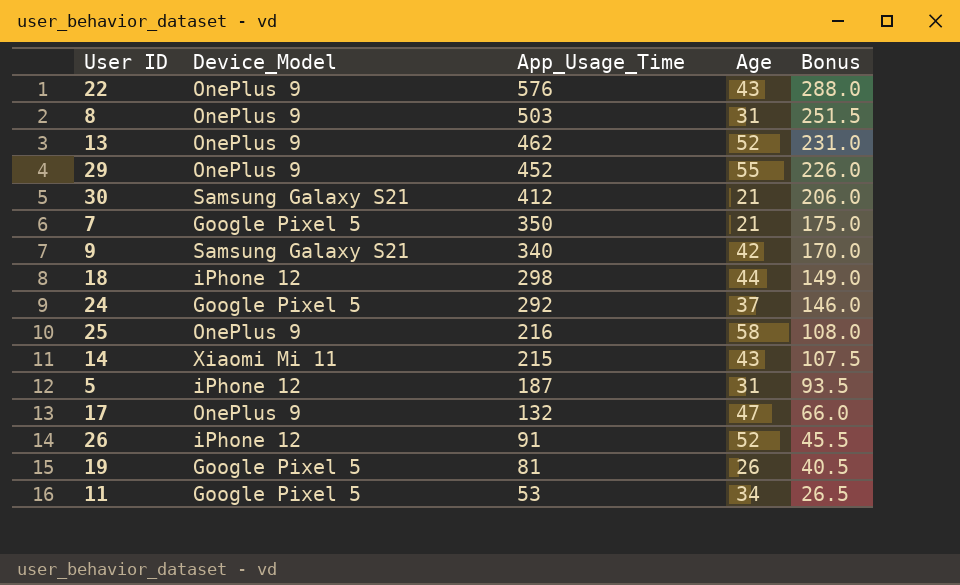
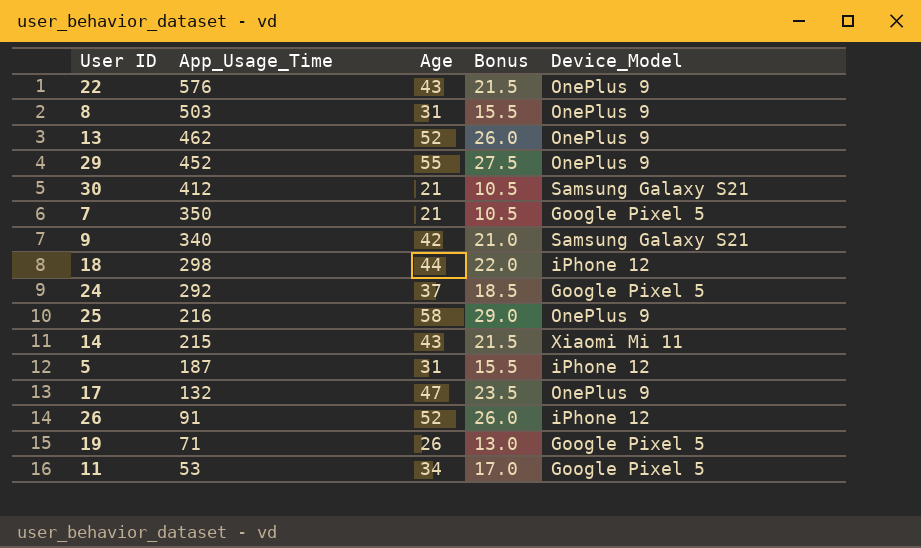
column Bonus | formula: [App_Usage_Time] * 0.5 -> [Age] * 0.5
column Device_Model | position: 2 -> 5
19 | App_Usage_Time: 81 -> 71

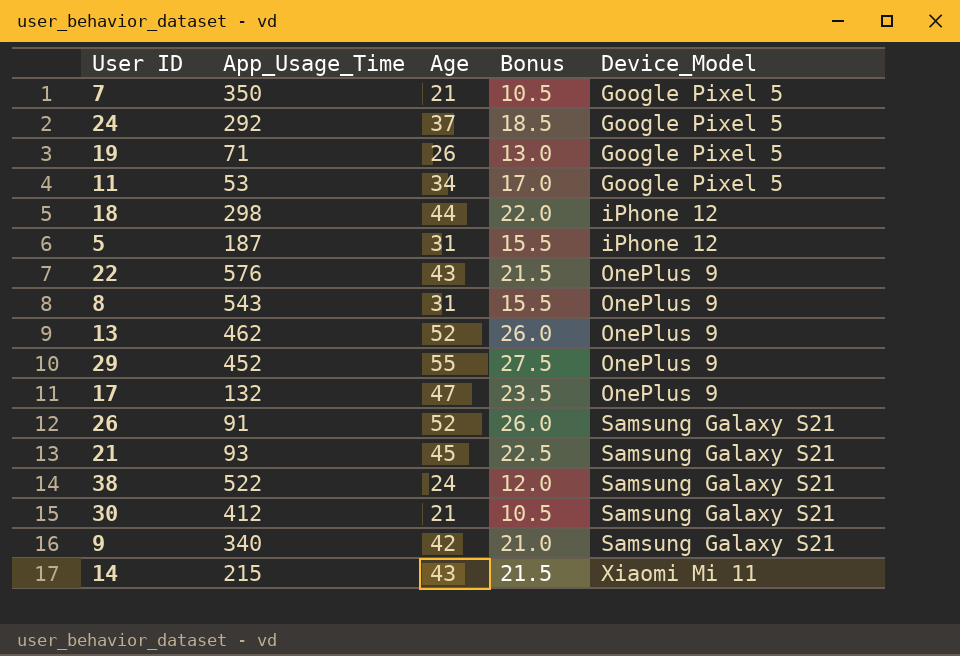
row order: App_Usage_Time descending -> Device_Model ascending
row 25: 216 | 58 | 29.0 | OnePlus 9 -> none
8 | App_Usage_Time: 503 -> 543
26 | Device_Model: iPhone 12 -> Samsung Galaxy S21
row 21: none -> 93 | 45 | 22.5 | Samsung Galaxy S21
row 38: none -> 522 | 24 | 12.0 | Samsung Galaxy S21

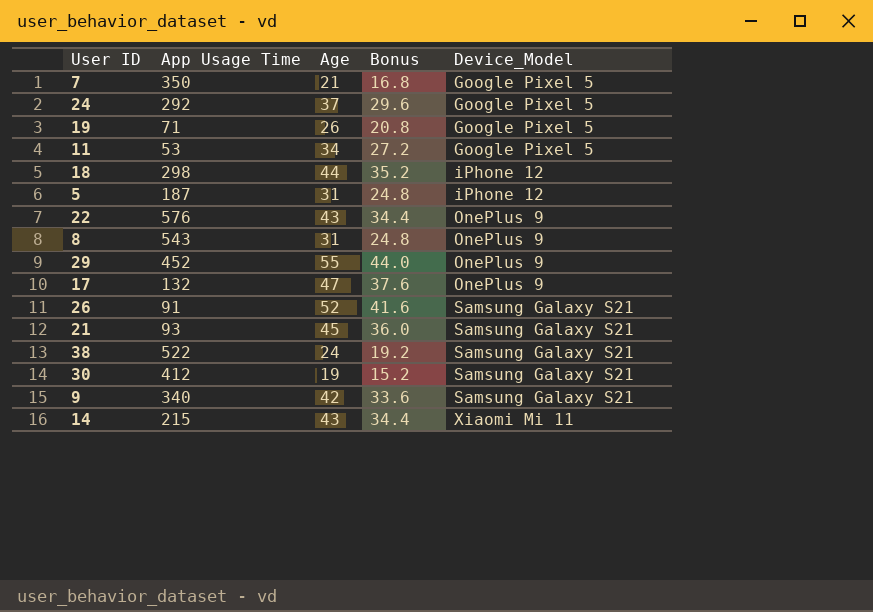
column name: App_Usage_Time -> App Usage Time
column Bonus | formula: [Age] * 0.5 -> [Age] * 0.8
row 13: 462 | 52 | 26.0 | OnePlus 9 -> none
30 | Age: 21 -> 19

